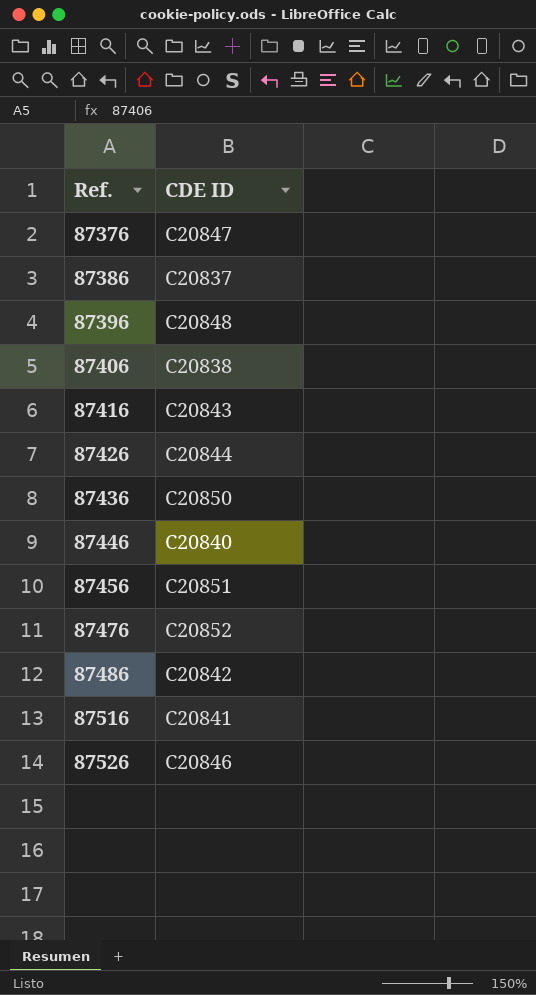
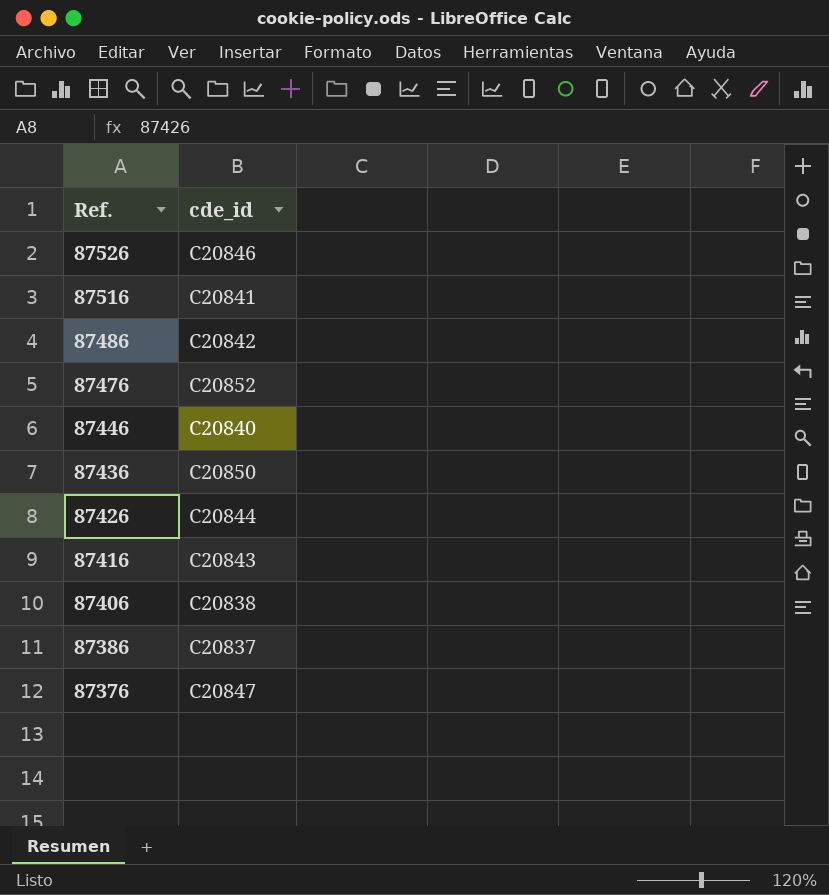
row order: Ref. ascending -> Ref. descending
column name: CDE ID -> cde_id
row 87396: C20848 -> none
row 87456: C20851 -> none

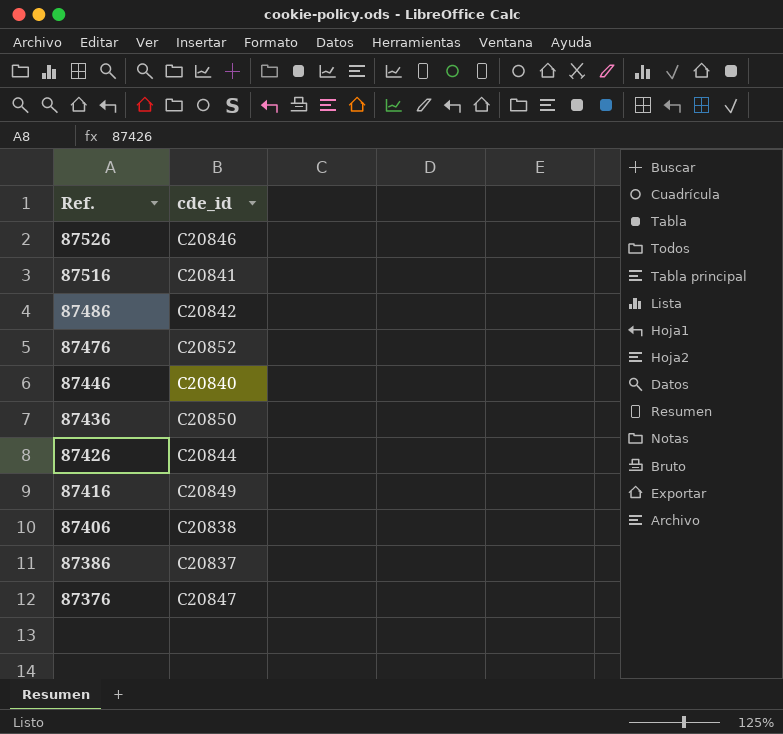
87416 | cde_id: C20843 -> C20849

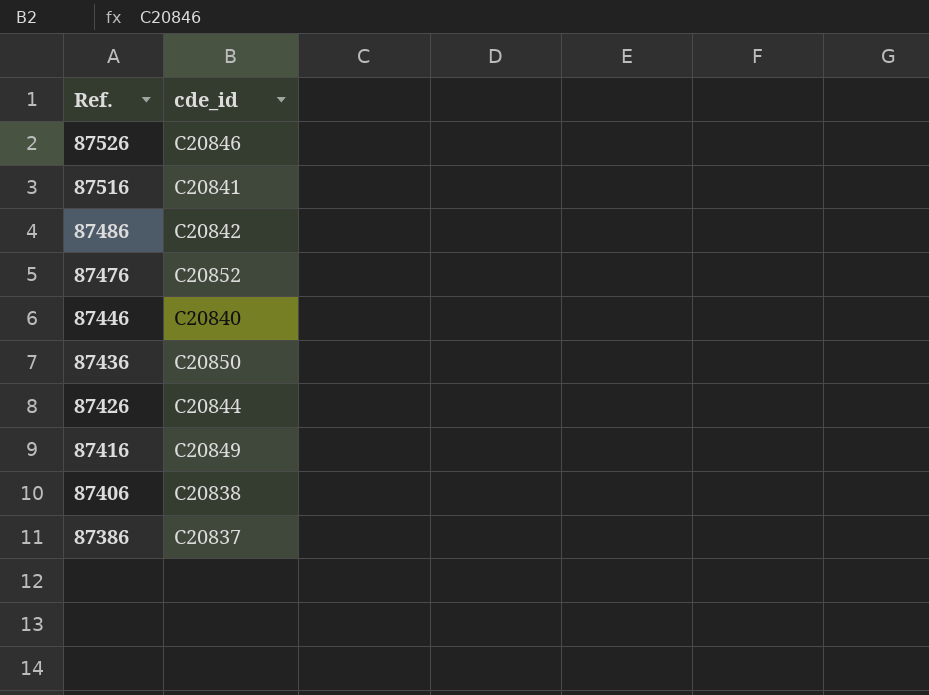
row 87376: C20847 -> none

